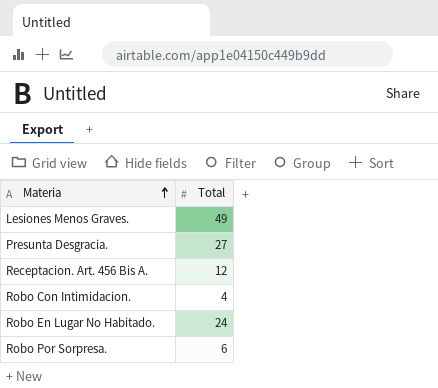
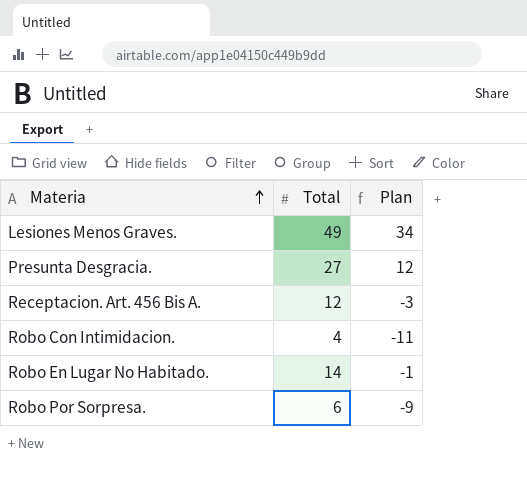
column Plan | formula: none -> [Total] - 15
Robo En Lugar No Habitado. | Total: 24 -> 14

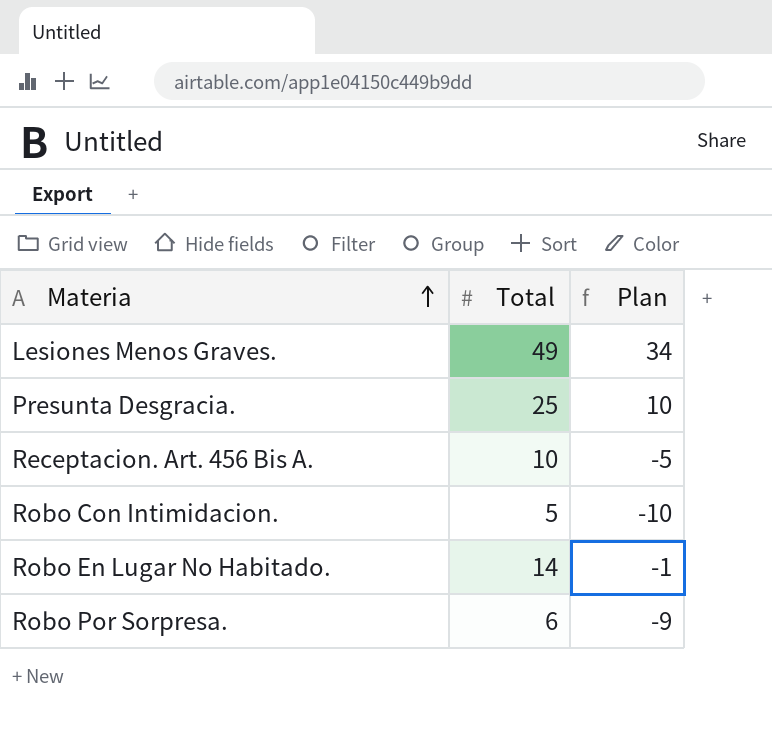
Presunta Desgracia. | Total: 27 -> 25
Presunta Desgracia. | Plan: 12 -> 10
Receptacion. Art. 456 Bis A. | Total: 12 -> 10
Receptacion. Art. 456 Bis A. | Plan: -3 -> -5
Robo Con Intimidacion. | Total: 4 -> 5
Robo Con Intimidacion. | Plan: -11 -> -10

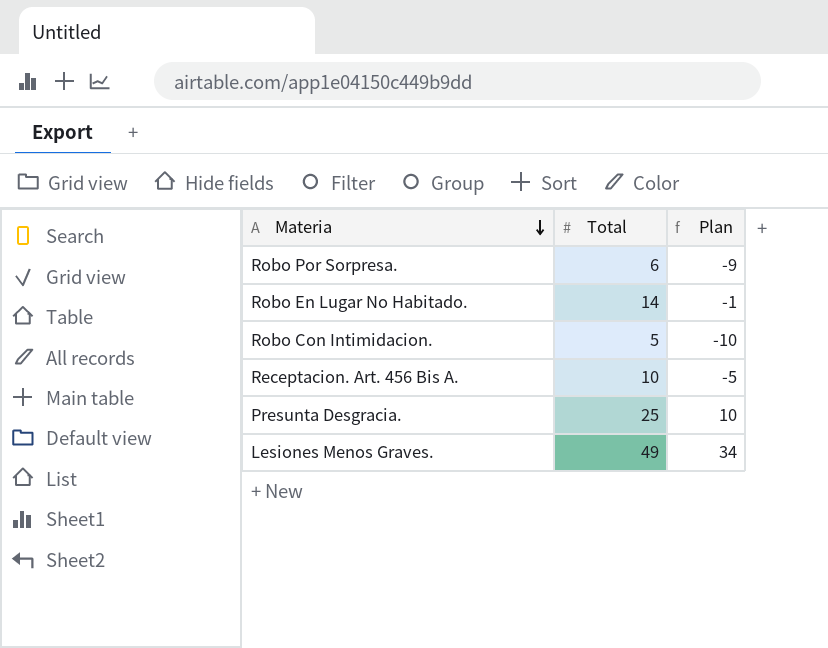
row order: Materia ascending -> Materia descending

